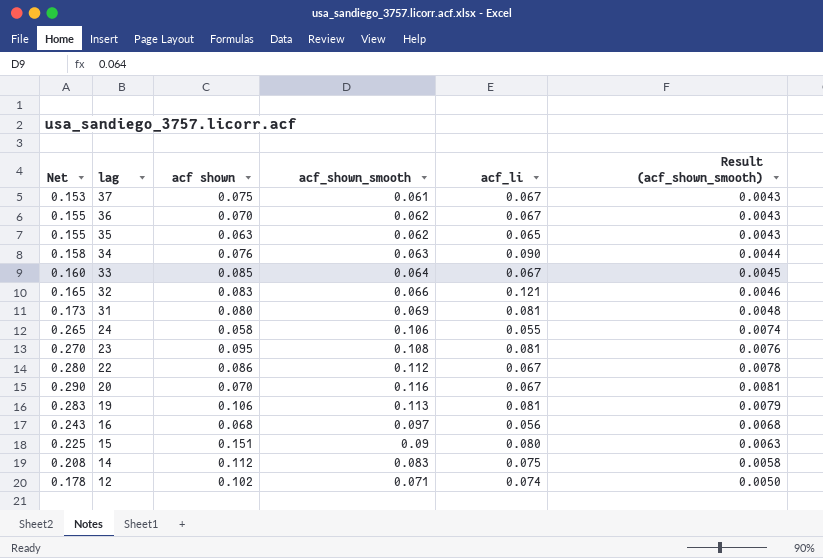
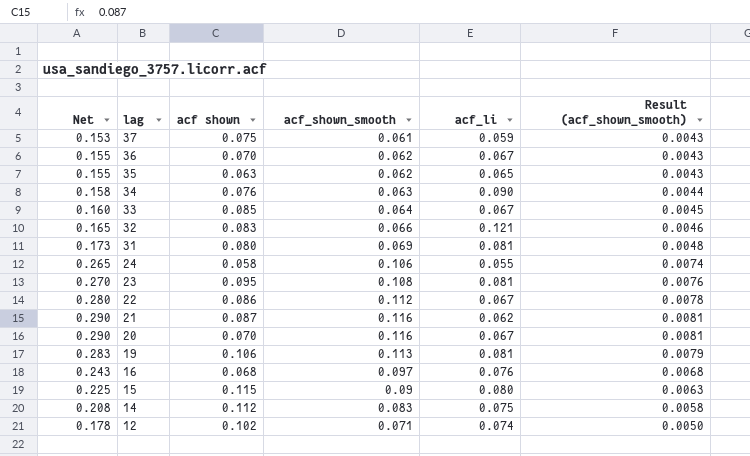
37 | acf_li: 0.067 -> 0.059
row 21: none -> 0.290 | 0.087 | 0.116 | 0.062 | 0.0081
16 | acf_li: 0.056 -> 0.076
15 | acf shown: 0.151 -> 0.115

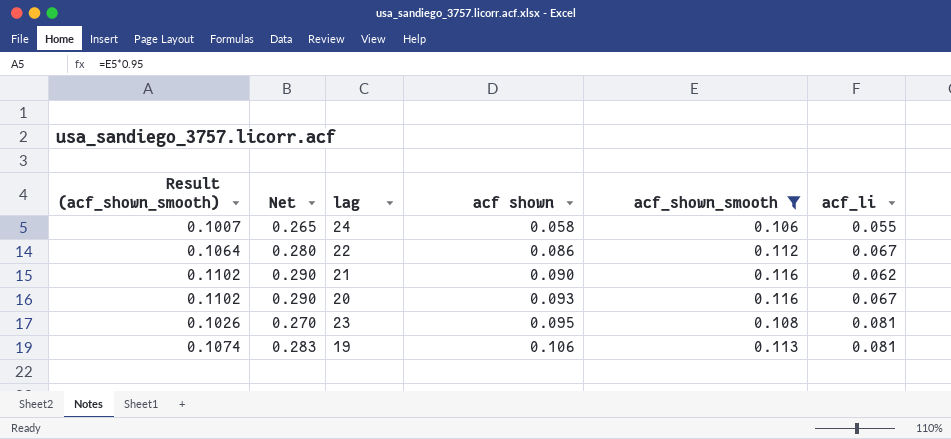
filter: none -> acf_shown_smooth >= 0.106
row order: lag descending -> acf shown ascending
column Result (acf_shown_smooth) | formula: [acf_shown_smooth] * 0.07 -> [acf_shown_smooth] * 0.95
column Result (acf_shown_smooth) | position: 6 -> 1
21 | acf shown: 0.087 -> 0.090
20 | acf shown: 0.070 -> 0.093

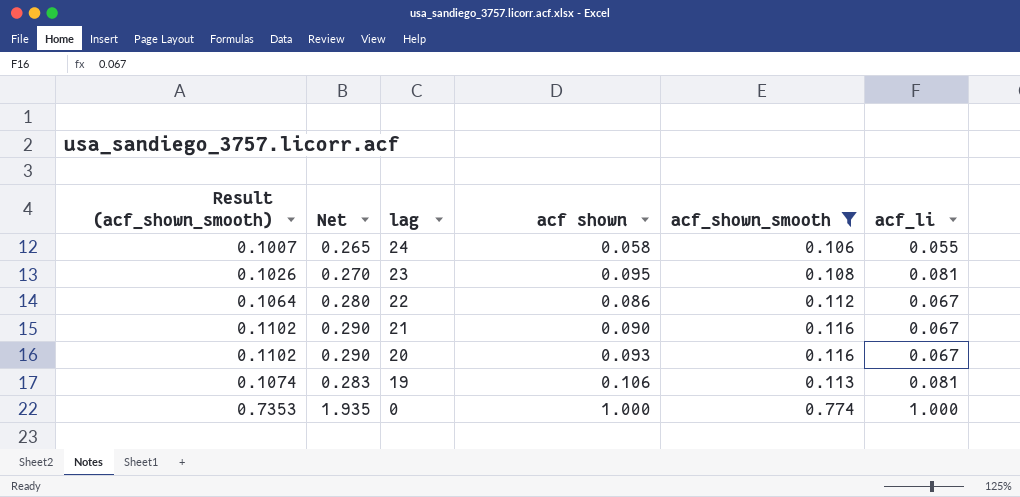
row order: acf shown ascending -> lag descending
21 | acf_li: 0.062 -> 0.067
row 0: none -> 0.7353 | 1.935 | 1.000 | 0.774 | 1.000

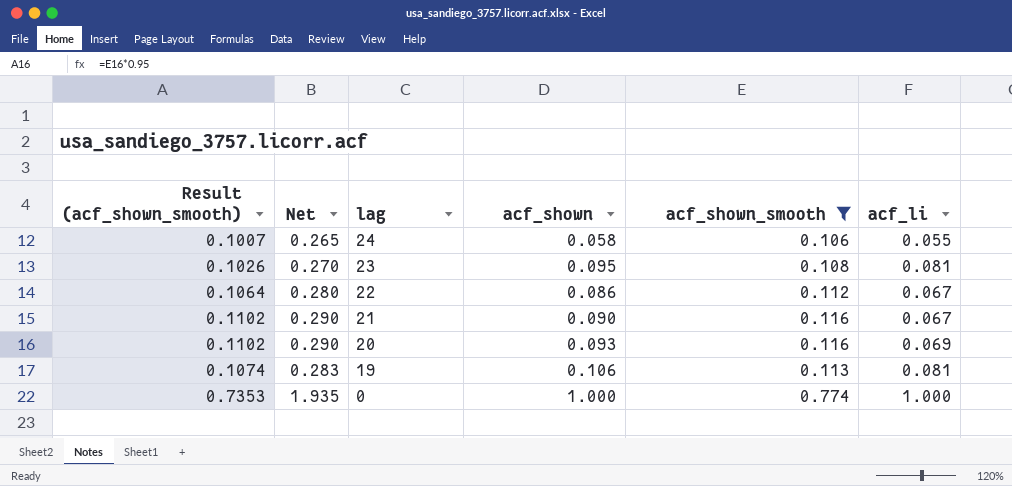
column name: acf shown -> acf_shown
20 | acf_li: 0.067 -> 0.069

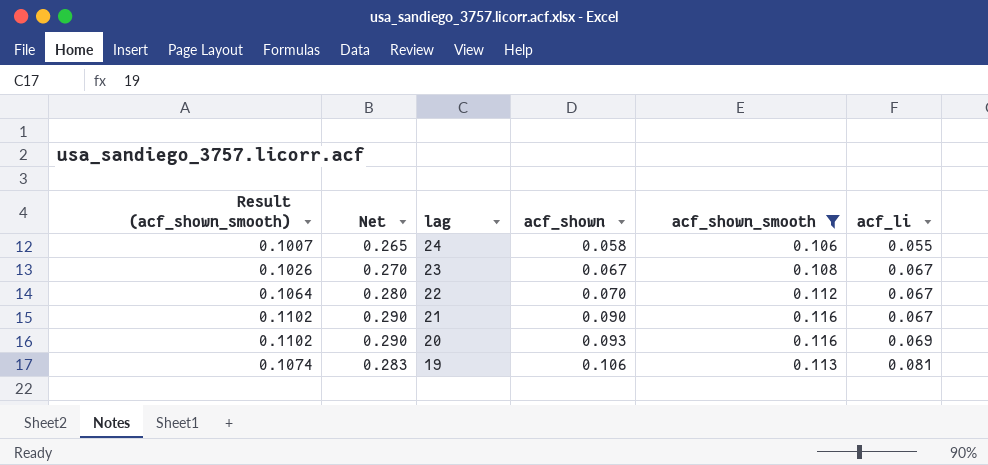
row 0: 0.7353 | 1.935 | 1.000 | 0.774 | 1.000 -> none
23 | acf_shown: 0.095 -> 0.067
23 | acf_li: 0.081 -> 0.067
22 | acf_shown: 0.086 -> 0.070

